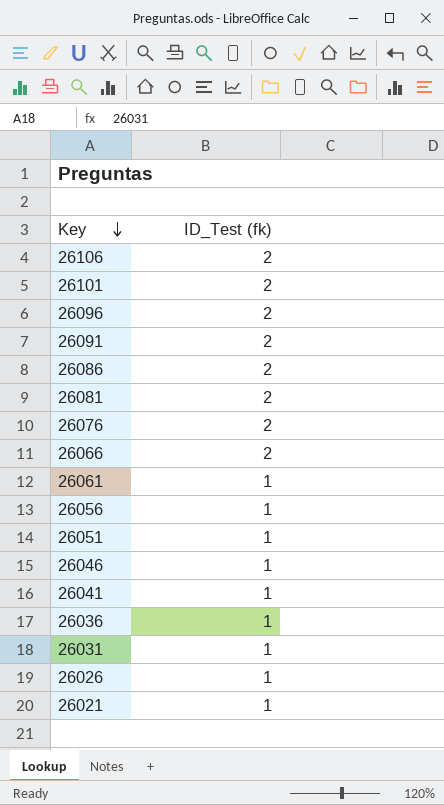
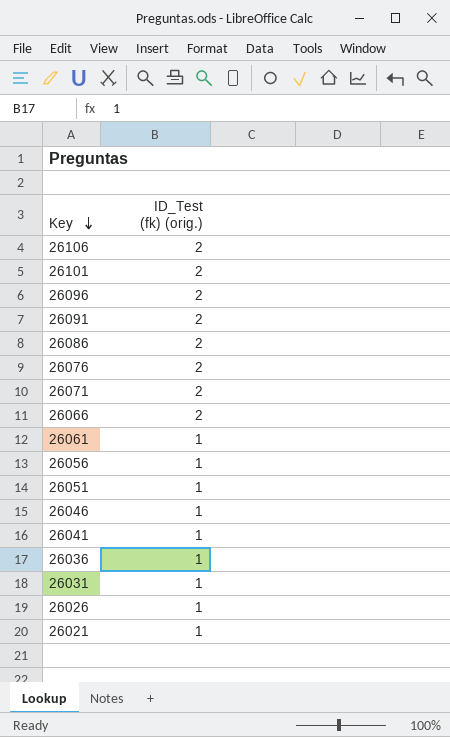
column name: ID_Test (fk) -> ID_Test (fk) (orig.)
row 26081: 2 -> none
row 26071: none -> 2

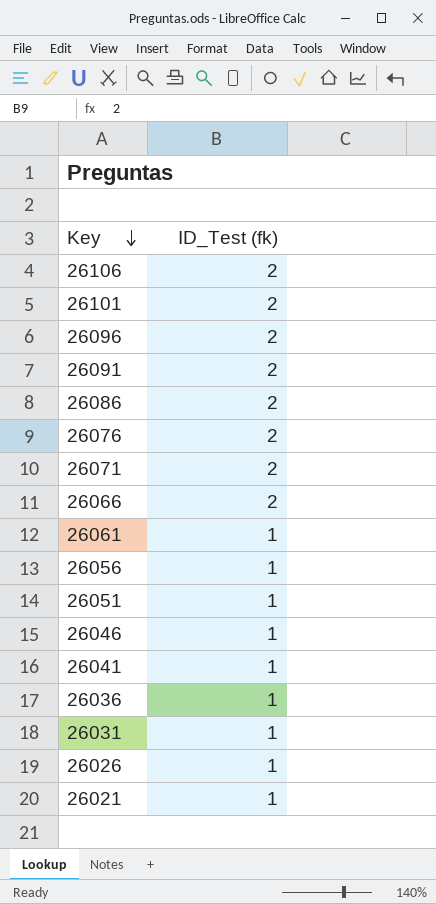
column name: ID_Test (fk) (orig.) -> ID_Test (fk)

